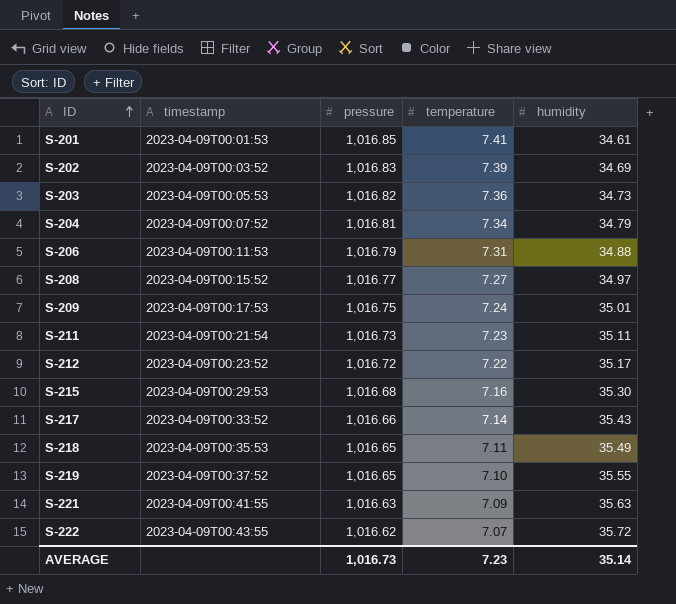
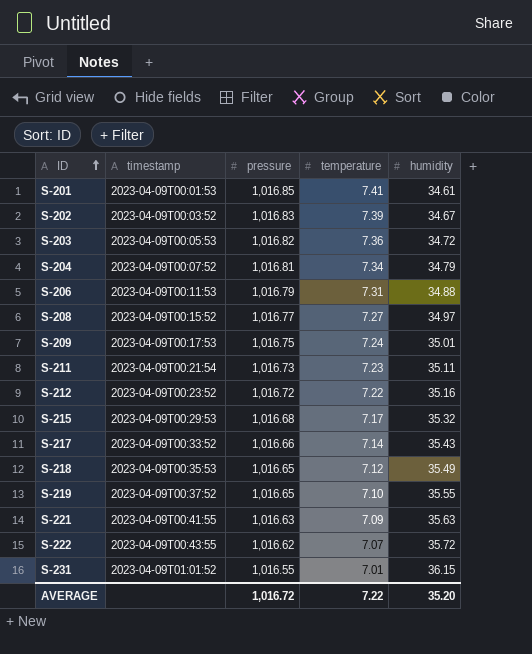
S-202 | humidity: 34.69 -> 34.67
S-203 | humidity: 34.73 -> 34.72
S-212 | humidity: 35.17 -> 35.16
S-215 | temperature: 7.16 -> 7.17
S-215 | humidity: 35.30 -> 35.32
S-218 | temperature: 7.11 -> 7.12
row S-231: none -> 2023-04-09T01:01:52 | 1,016.55 | 7.01 | 36.15
AVERAGE | pressure: 1,016.73 -> 1,016.72
AVERAGE | temperature: 7.23 -> 7.22
AVERAGE | humidity: 35.14 -> 35.20

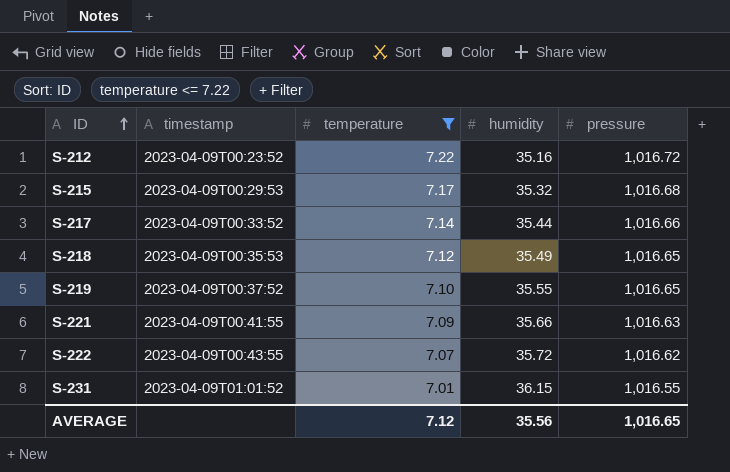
filter: none -> temperature <= 7.22
column pressure | position: 3 -> 5
S-217 | humidity: 35.43 -> 35.44
S-221 | humidity: 35.63 -> 35.66
AVERAGE | temperature: 7.22 -> 7.12
AVERAGE | humidity: 35.20 -> 35.56
AVERAGE | pressure: 1,016.72 -> 1,016.65

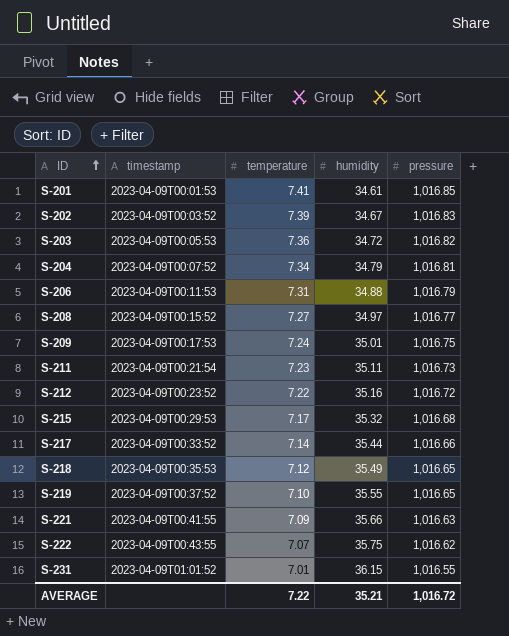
filter: temperature <= 7.22 -> none
S-222 | humidity: 35.72 -> 35.75
AVERAGE | temperature: 7.12 -> 7.22
AVERAGE | humidity: 35.56 -> 35.21
AVERAGE | pressure: 1,016.65 -> 1,016.72

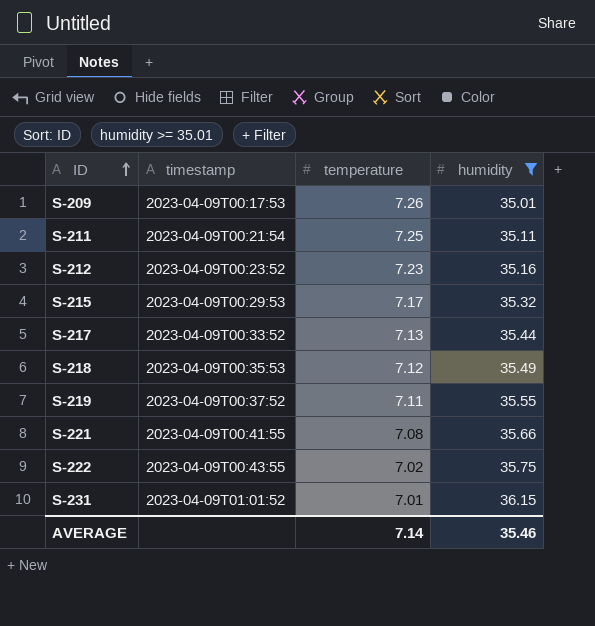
filter: none -> humidity >= 35.01
column pressure | position: 5 -> none
S-209 | temperature: 7.24 -> 7.26
S-211 | temperature: 7.23 -> 7.25
S-212 | temperature: 7.22 -> 7.23
S-217 | temperature: 7.14 -> 7.13
S-219 | temperature: 7.10 -> 7.11
S-221 | temperature: 7.09 -> 7.08
S-222 | temperature: 7.07 -> 7.02
AVERAGE | temperature: 7.22 -> 7.14
AVERAGE | humidity: 35.21 -> 35.46

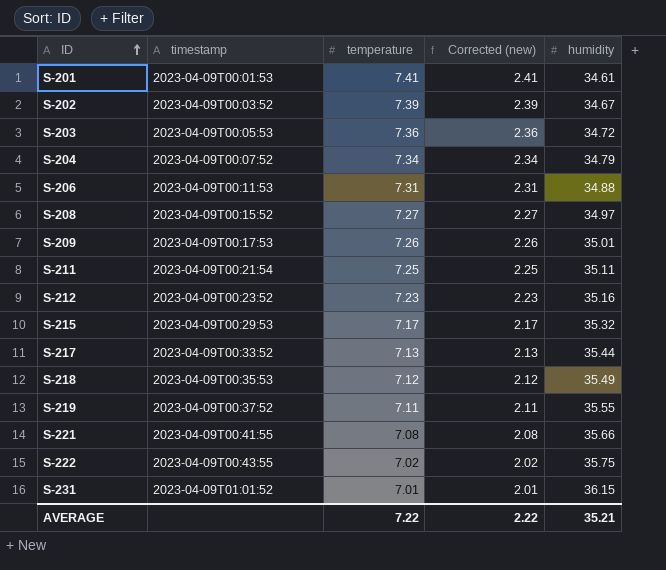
filter: humidity >= 35.01 -> none
column Corrected (new) | formula: none -> [temperature] - 5
AVERAGE | temperature: 7.14 -> 7.22
AVERAGE | humidity: 35.46 -> 35.21

